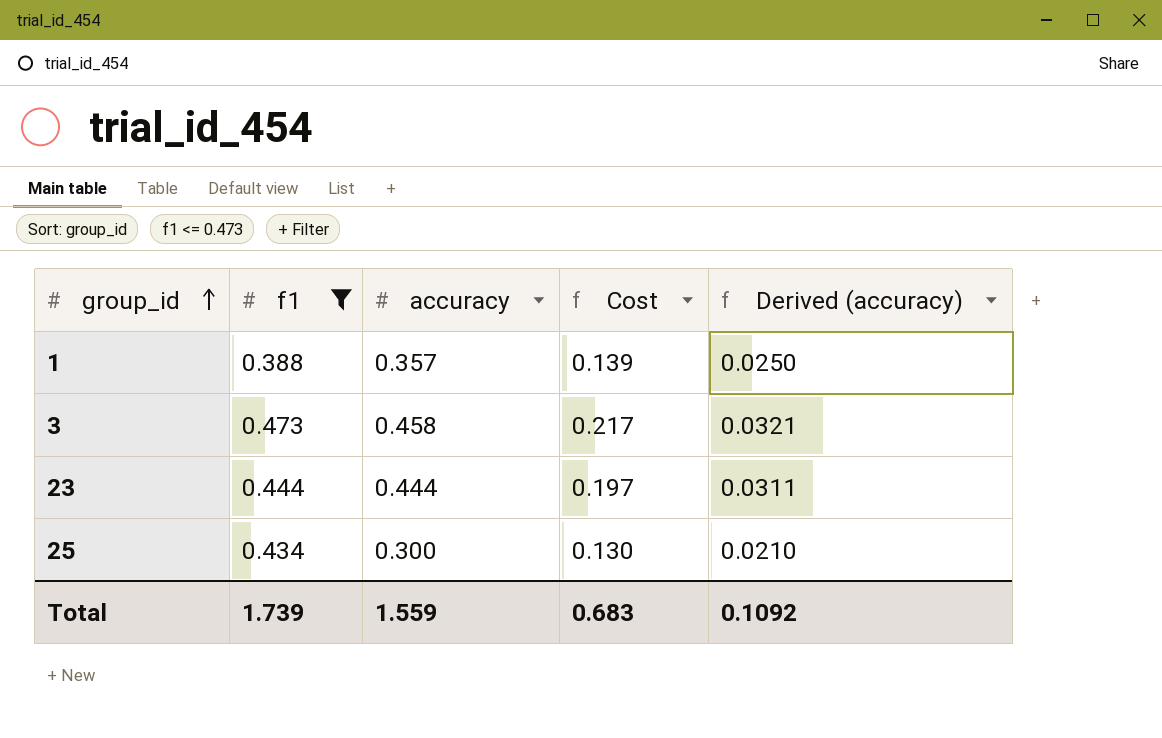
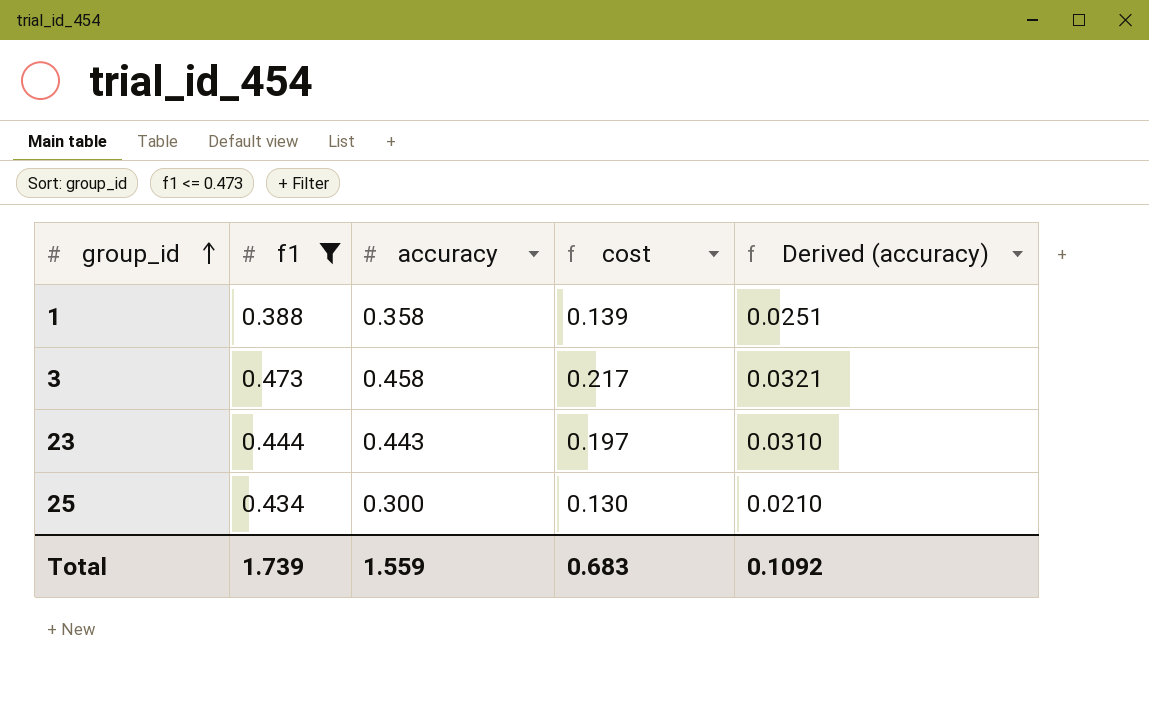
column name: Cost -> cost
1 | accuracy: 0.357 -> 0.358
1 | Derived (accuracy): 0.0250 -> 0.0251
23 | accuracy: 0.444 -> 0.443
23 | Derived (accuracy): 0.0311 -> 0.0310

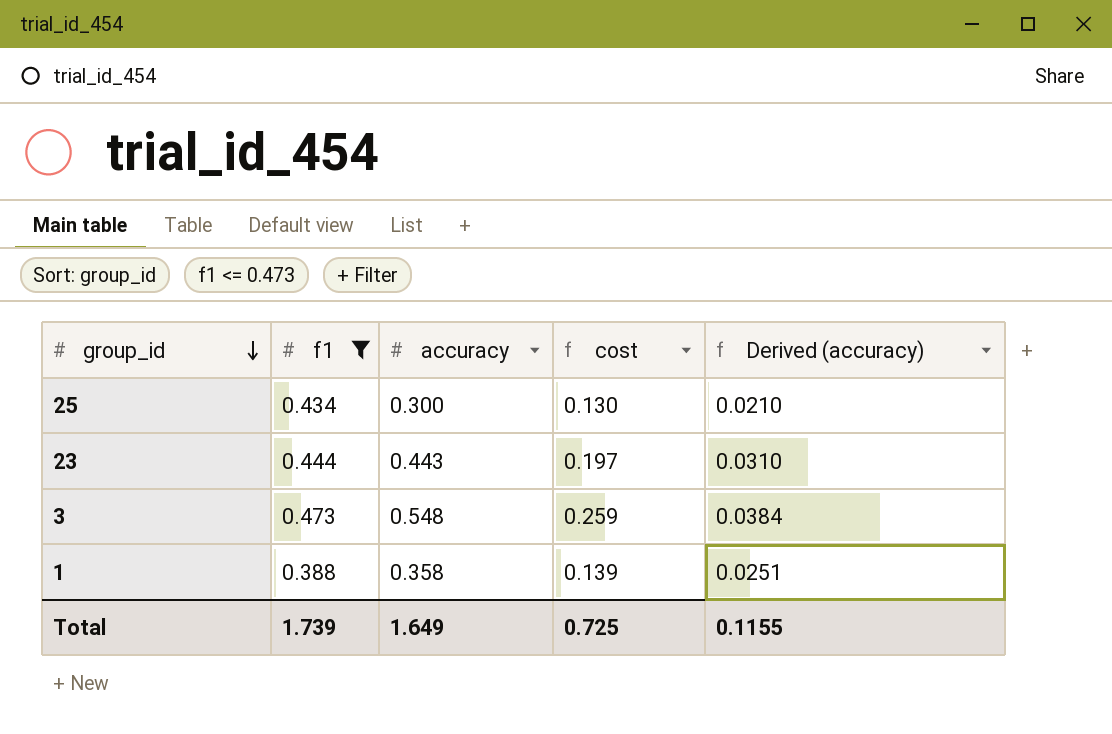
row order: group_id ascending -> group_id descending
3 | accuracy: 0.458 -> 0.548
3 | cost: 0.217 -> 0.259
3 | Derived (accuracy): 0.0321 -> 0.0384
Total | accuracy: 1.559 -> 1.649
Total | cost: 0.683 -> 0.725
Total | Derived (accuracy): 0.1092 -> 0.1155

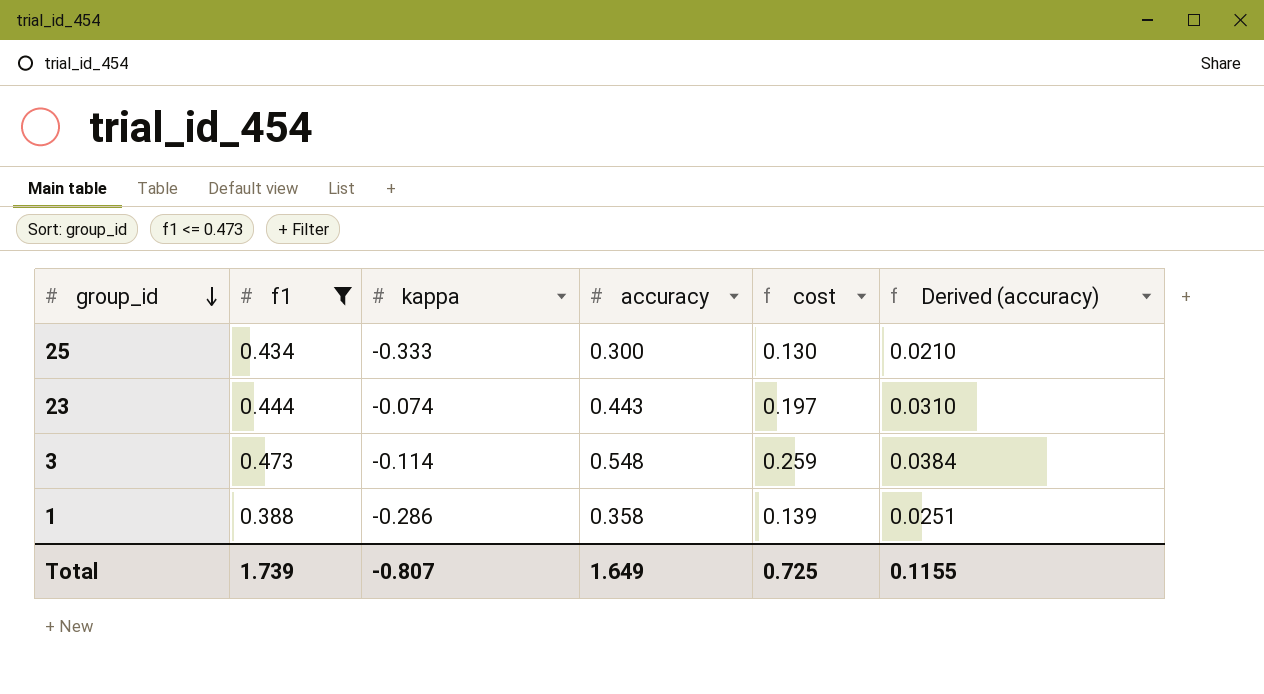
column kappa | position: none -> 3

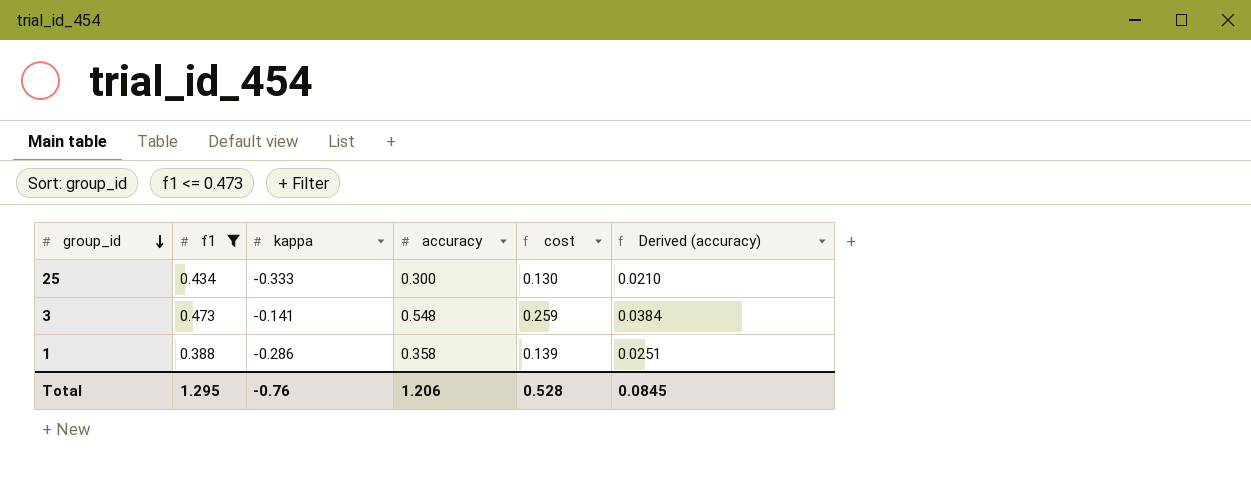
row 23: 0.444 | -0.074 | 0.443 | 0.197 | 0.0310 -> none
3 | kappa: -0.114 -> -0.141
Total | f1: 1.739 -> 1.295
Total | kappa: -0.807 -> -0.76
Total | accuracy: 1.649 -> 1.206
Total | cost: 0.725 -> 0.528
Total | Derived (accuracy): 0.1155 -> 0.0845

